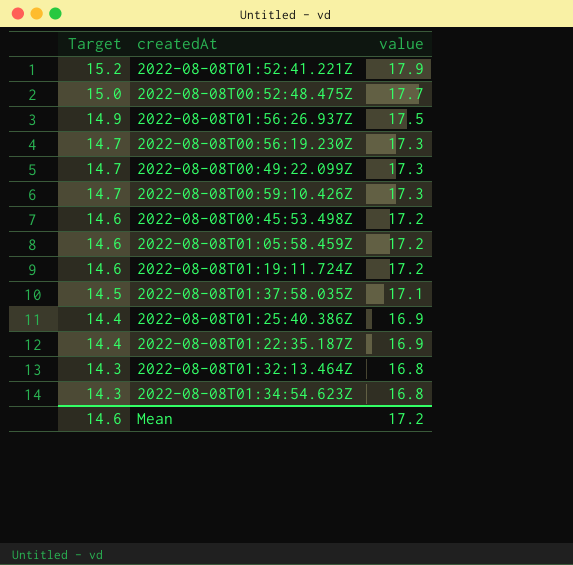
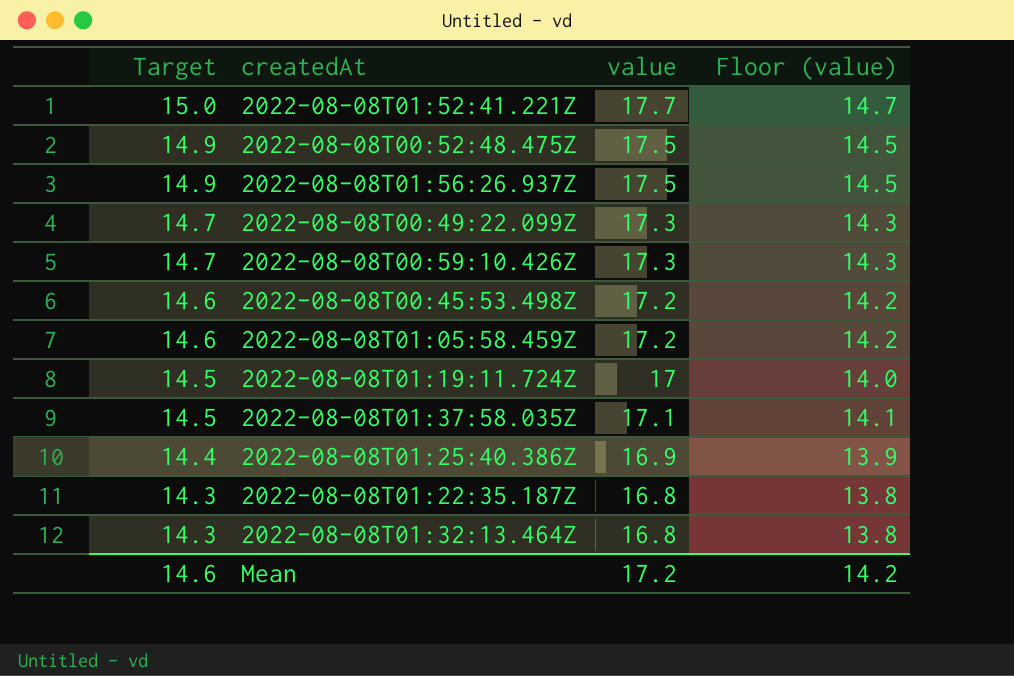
column Floor (value) | formula: none -> [value] - 3
row 2022-08-08T00:56:19.230Z: 14.7 | 17.3 -> none
row 2022-08-08T01:34:54.623Z: 14.3 | 16.8 -> none
2022-08-08T01:52:41.221Z | Target: 15.2 -> 15.0
2022-08-08T01:52:41.221Z | value: 17.9 -> 17.7
2022-08-08T00:52:48.475Z | Target: 15.0 -> 14.9
2022-08-08T00:52:48.475Z | value: 17.7 -> 17.5
2022-08-08T01:19:11.724Z | Target: 14.6 -> 14.5
2022-08-08T01:19:11.724Z | value: 17.2 -> 17
2022-08-08T01:22:35.187Z | Target: 14.4 -> 14.3
2022-08-08T01:22:35.187Z | value: 16.9 -> 16.8

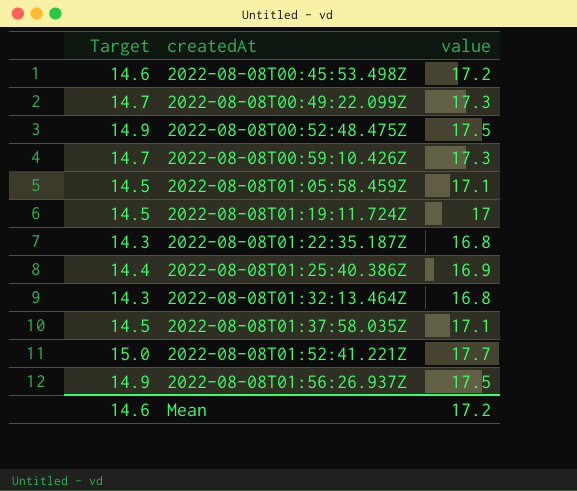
row order: Target descending -> createdAt ascending
column Floor (value) | formula: [value] - 3 -> none
2022-08-08T01:05:58.459Z | Target: 14.6 -> 14.5
2022-08-08T01:05:58.459Z | value: 17.2 -> 17.1

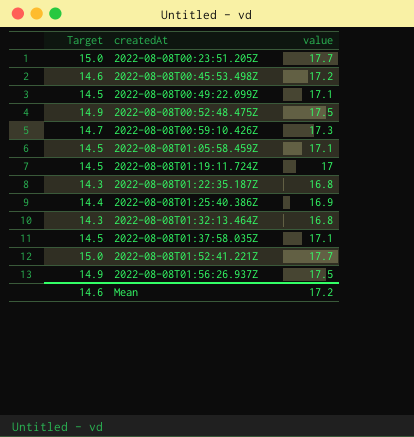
row 2022-08-08T00:23:51.205Z: none -> 15.0 | 17.7
2022-08-08T00:49:22.099Z | Target: 14.7 -> 14.5
2022-08-08T00:49:22.099Z | value: 17.3 -> 17.1

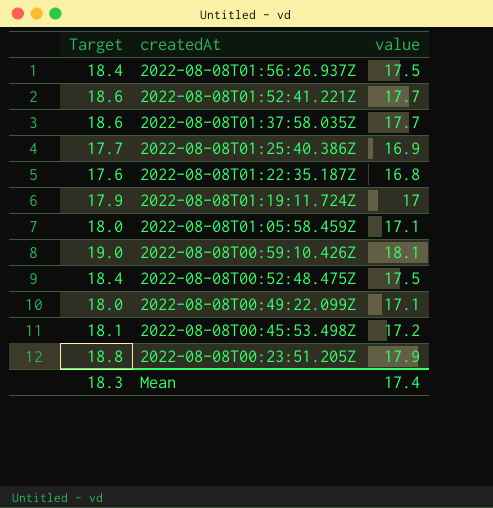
row order: createdAt ascending -> createdAt descending
column Target | formula: [value] * 0.85 -> [value] * 1.05
row 2022-08-08T01:32:13.464Z: 14.3 | 16.8 -> none
2022-08-08T01:37:58.035Z | value: 17.1 -> 17.7
2022-08-08T00:59:10.426Z | value: 17.3 -> 18.1
2022-08-08T00:23:51.205Z | value: 17.7 -> 17.9
Mean | Target: 14.6 -> 18.3
Mean | value: 17.2 -> 17.4

